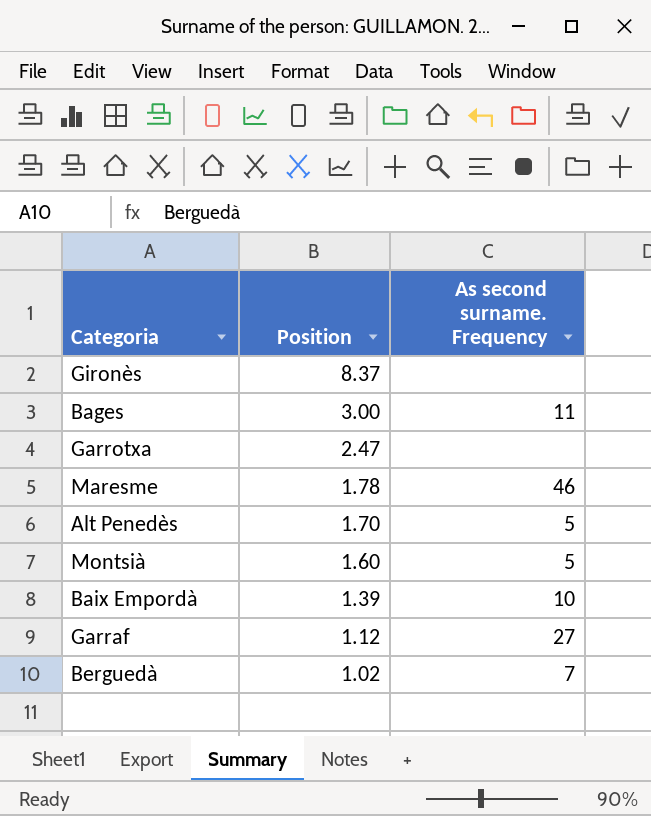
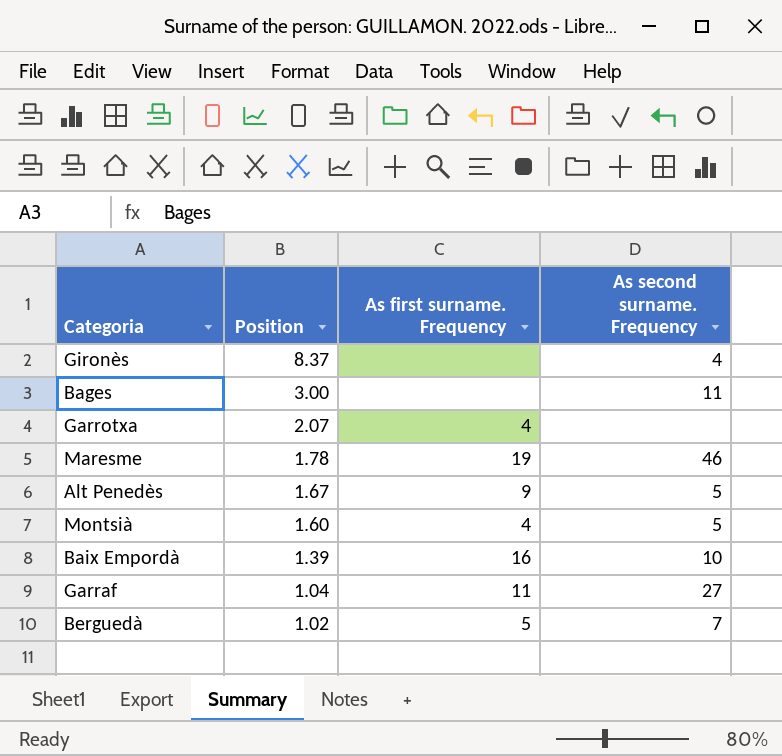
column As first surname. Frequency | position: none -> 3
Gironès | As second surname. Frequency: none -> 4
Garrotxa | Position: 2.47 -> 2.07
Alt Penedès | Position: 1.70 -> 1.67
Garraf | Position: 1.12 -> 1.04

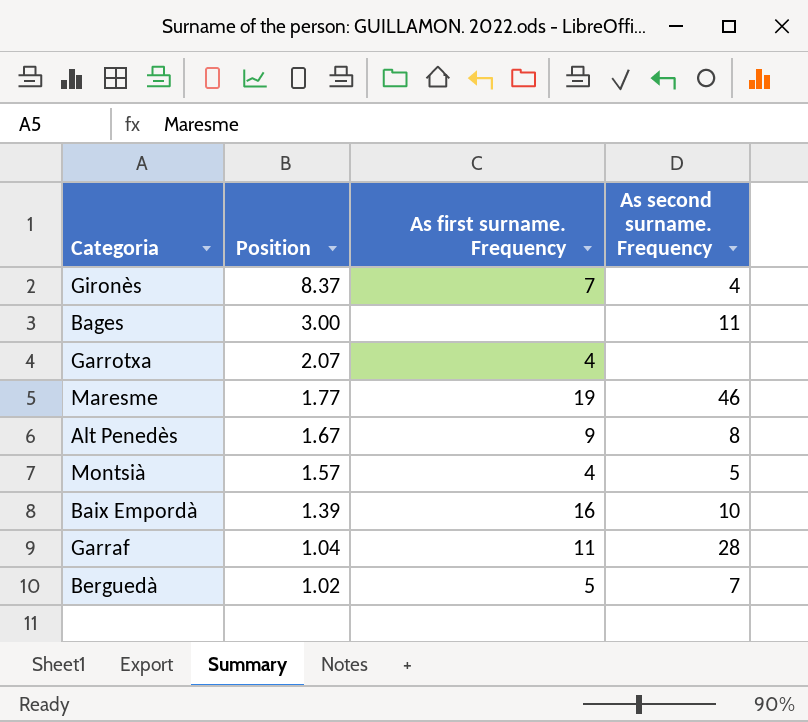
Gironès | As first surname. Frequency: none -> 7
Maresme | Position: 1.78 -> 1.77
Alt Penedès | As second surname. Frequency: 5 -> 8
Montsià | Position: 1.60 -> 1.57
Garraf | As second surname. Frequency: 27 -> 28

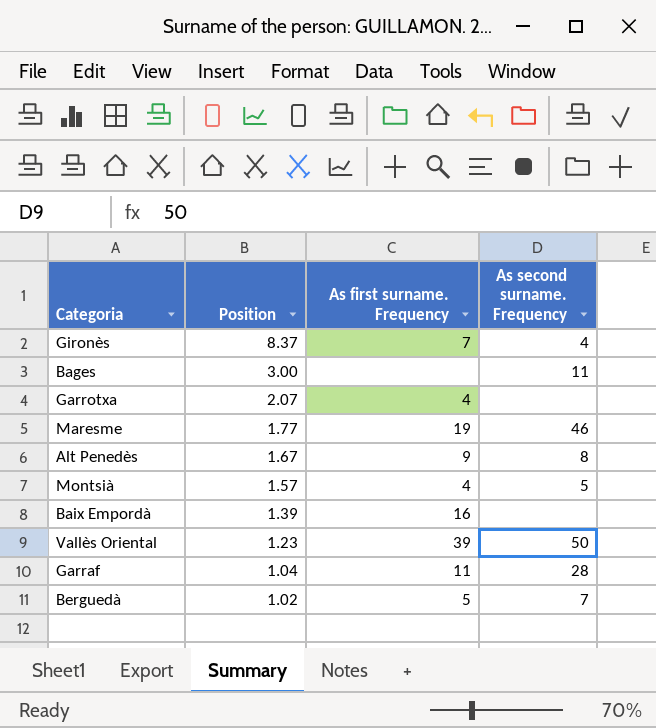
Baix Empordà | As second surname. Frequency: 10 -> none
row Vallès Oriental: none -> 1.23 | 39 | 50

